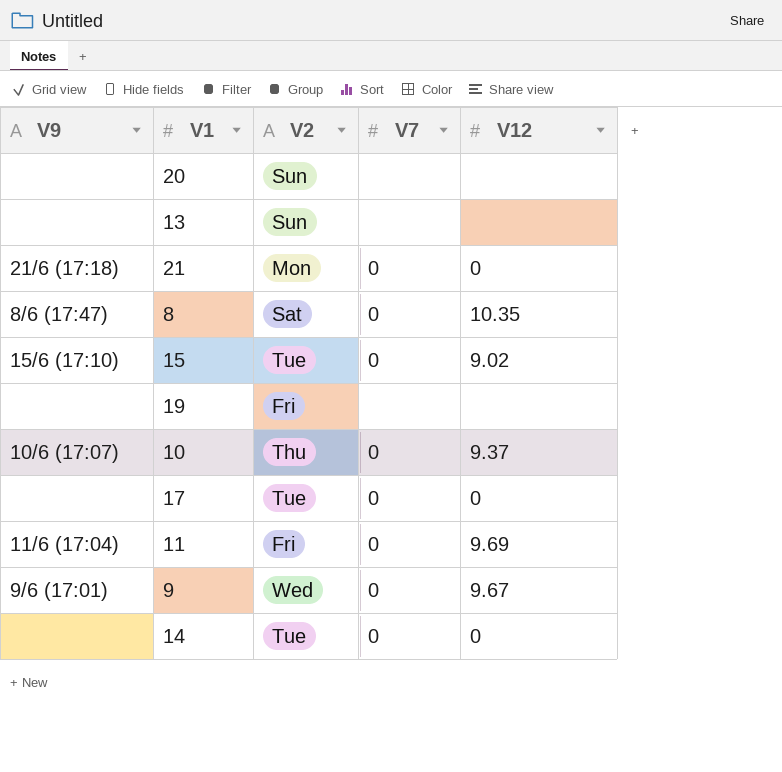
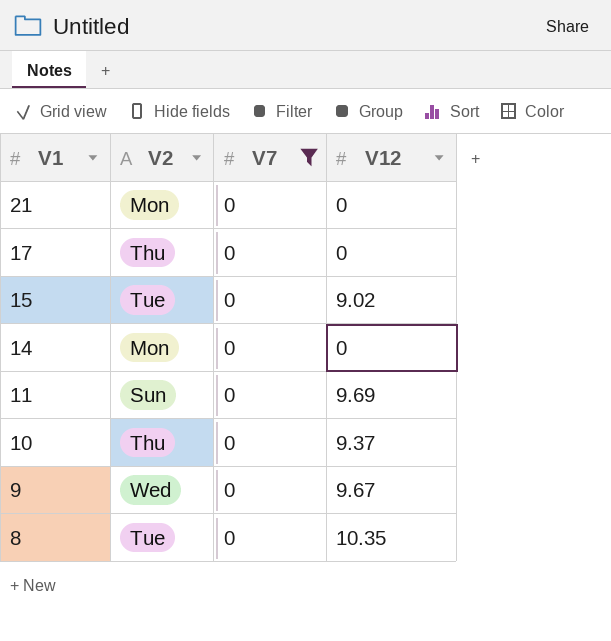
filter: none -> V7 = 0
row order: none -> V1 descending
column V9 | position: 1 -> none
17 | V2: Tue -> Thu
14 | V2: Tue -> Mon
11 | V2: Fri -> Sun
8 | V2: Sat -> Tue

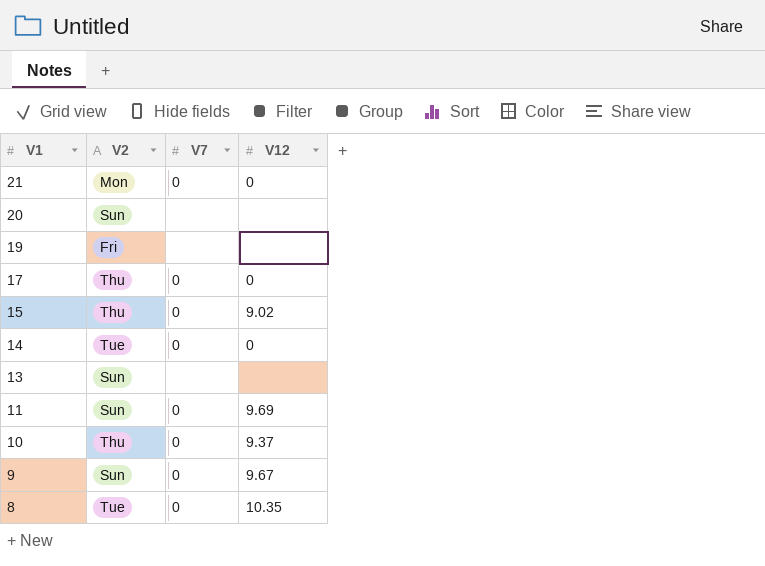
filter: V7 = 0 -> none
15 | V2: Tue -> Thu
14 | V2: Mon -> Tue
9 | V2: Wed -> Sun

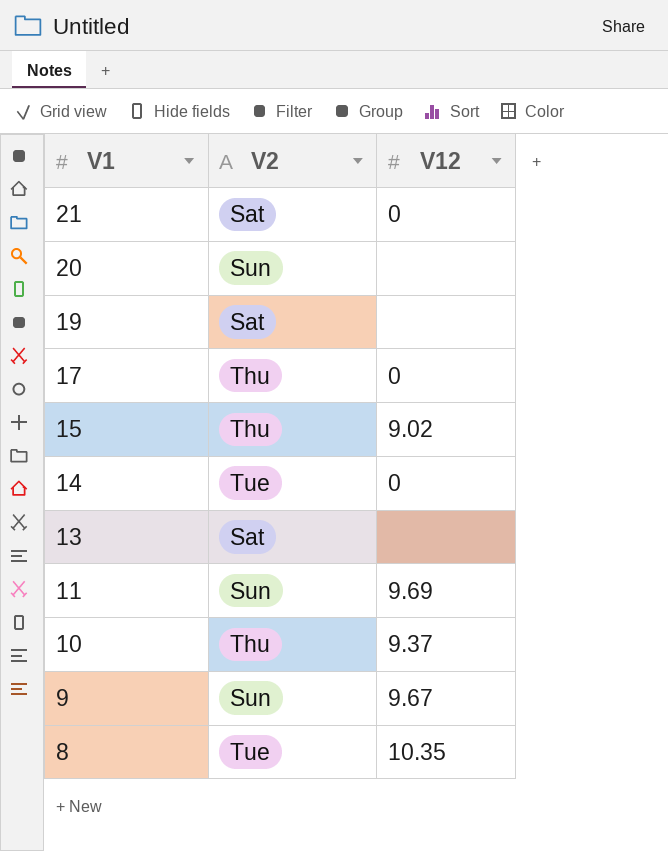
column V7 | position: 3 -> none
21 | V2: Mon -> Sat
19 | V2: Fri -> Sat
13 | V2: Sun -> Sat

